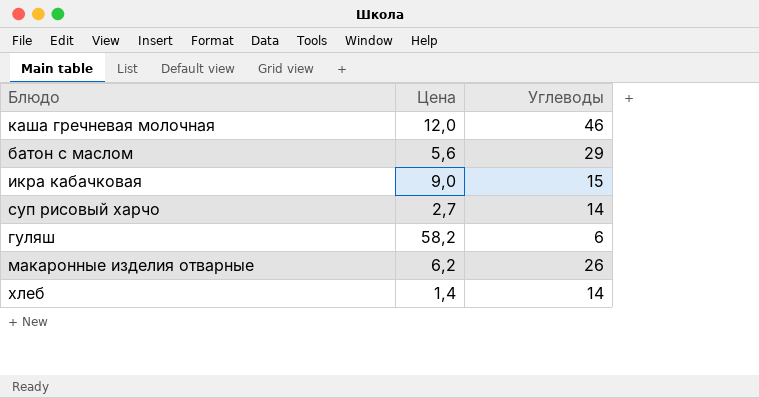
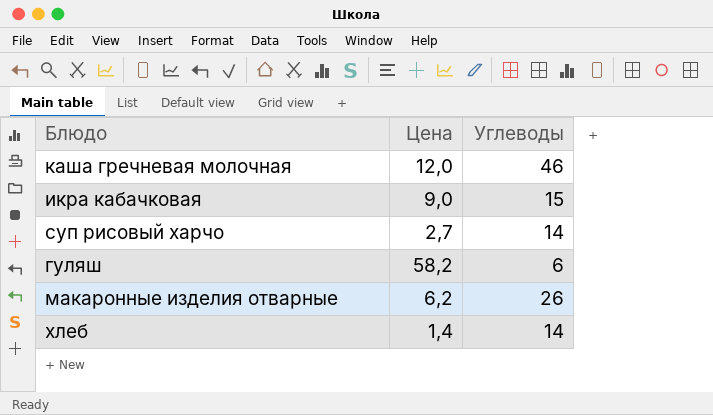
row батон с маслом: 5,6 | 29 -> none

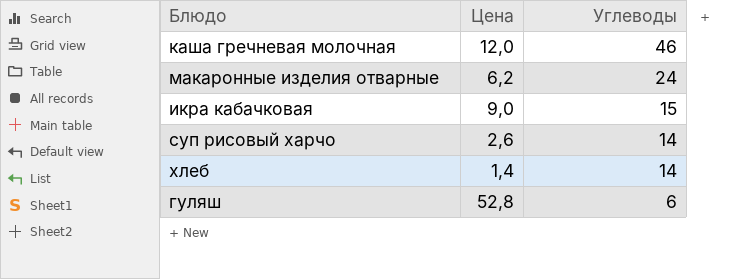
row order: none -> Углеводы descending
макаронные изделия отварные | Углеводы: 26 -> 24
суп рисовый харчо | Цена: 2,7 -> 2,6
гуляш | Цена: 58,2 -> 52,8

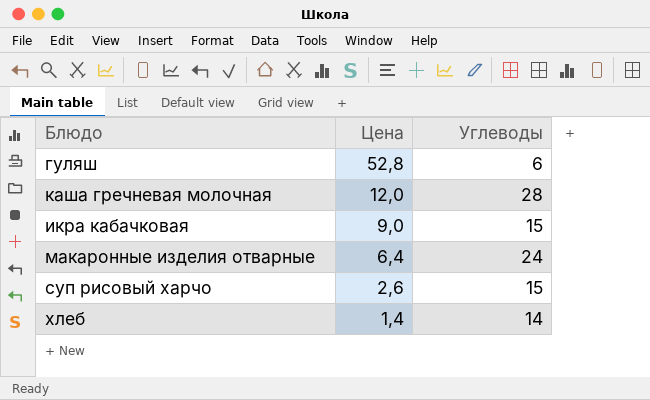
row order: Углеводы descending -> Цена descending
каша гречневая молочная | Углеводы: 46 -> 28
макаронные изделия отварные | Цена: 6,2 -> 6,4
суп рисовый харчо | Углеводы: 14 -> 15

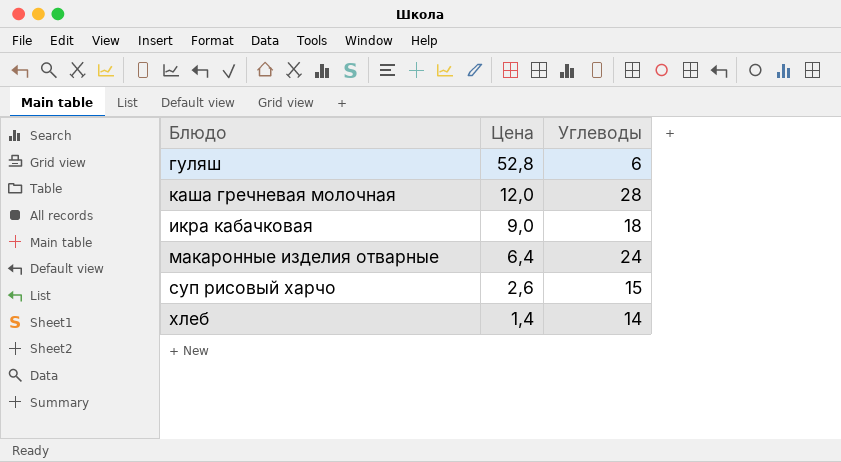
икра кабачковая | Углеводы: 15 -> 18

